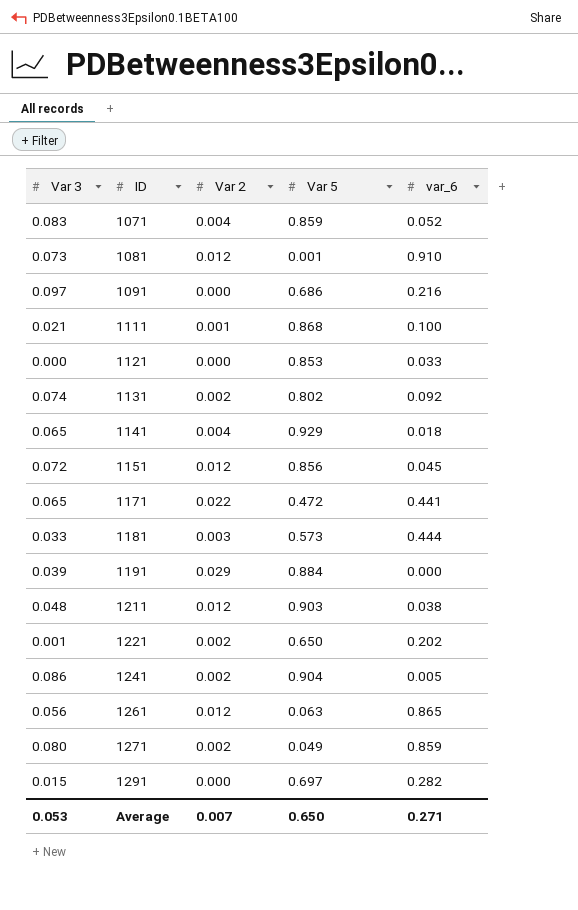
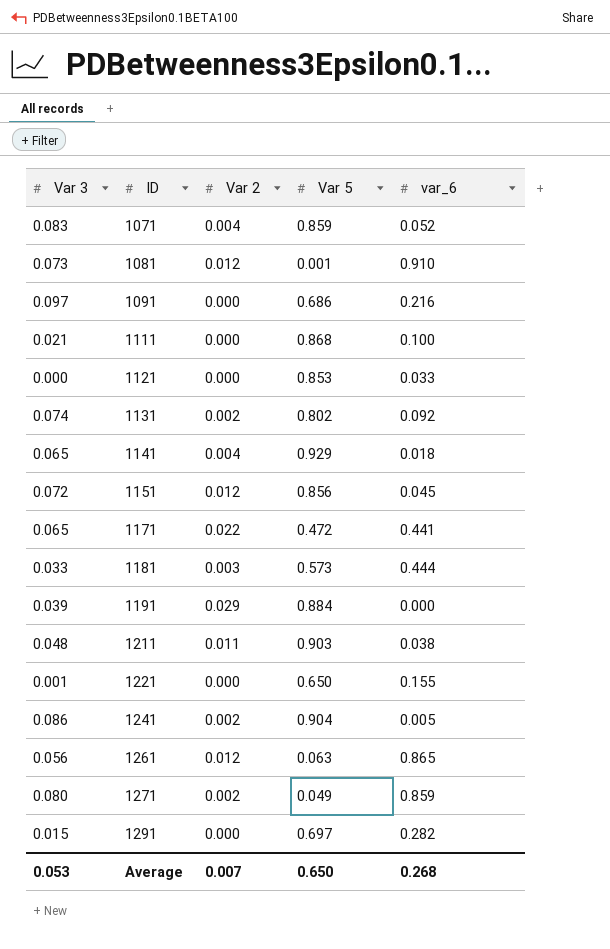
1111 | Var 2: 0.001 -> 0.000
1211 | Var 2: 0.012 -> 0.011
1221 | Var 2: 0.002 -> 0.000
1221 | var_6: 0.202 -> 0.155
Average | var_6: 0.271 -> 0.268

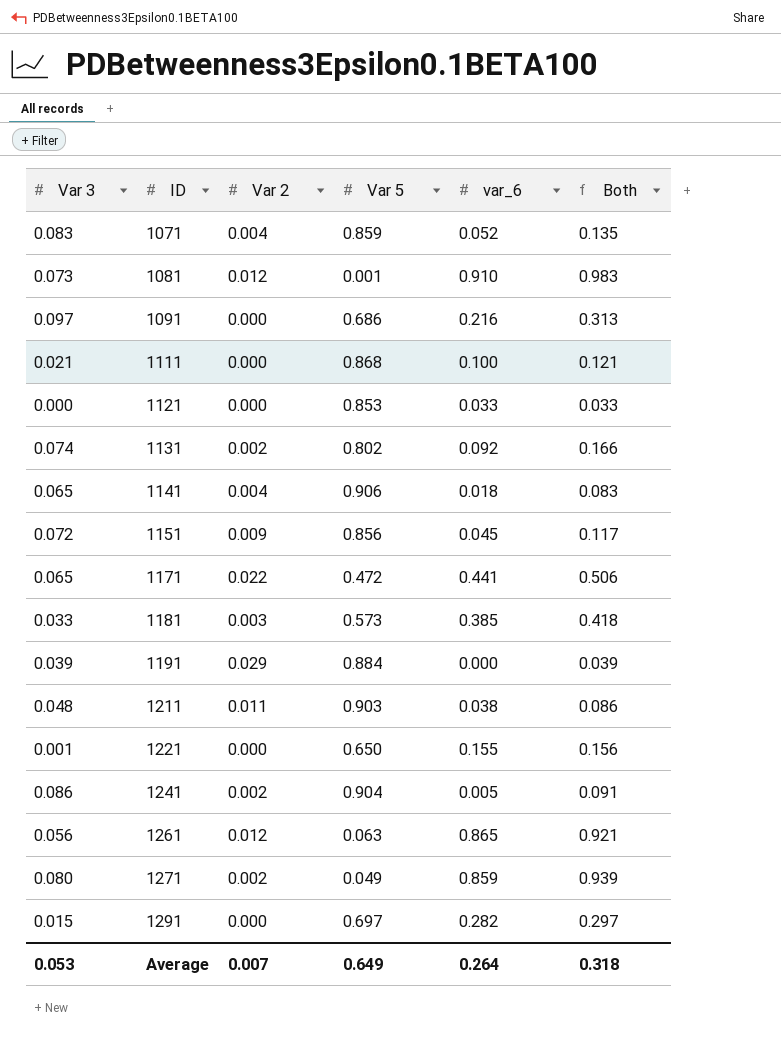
column Both | formula: none -> [Var 3] + [var_6]
1141 | Var 5: 0.929 -> 0.906
1151 | Var 2: 0.012 -> 0.009
1181 | var_6: 0.444 -> 0.385
Average | Var 5: 0.650 -> 0.649
Average | var_6: 0.268 -> 0.264

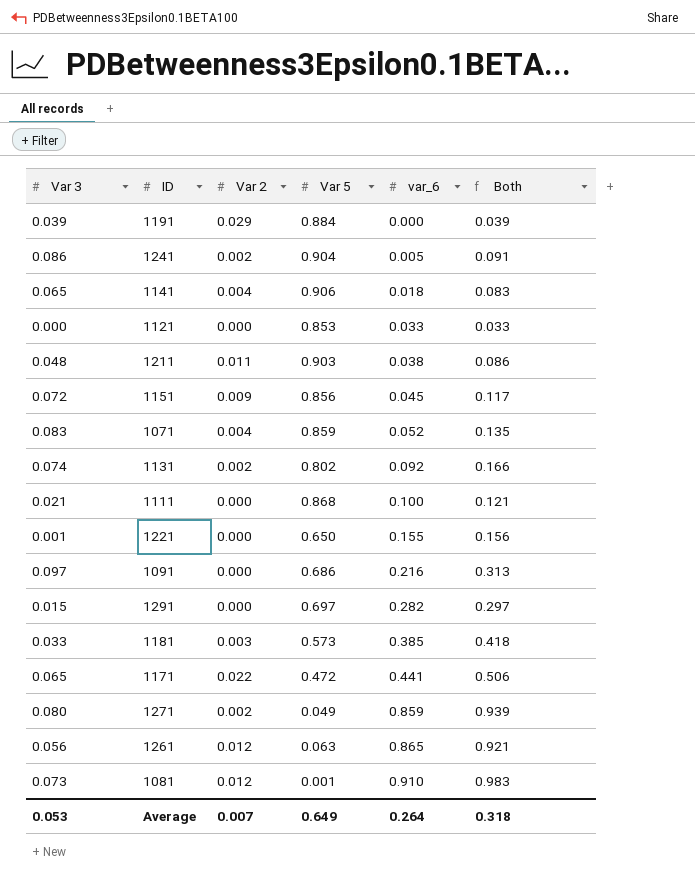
row order: ID ascending -> var_6 ascending

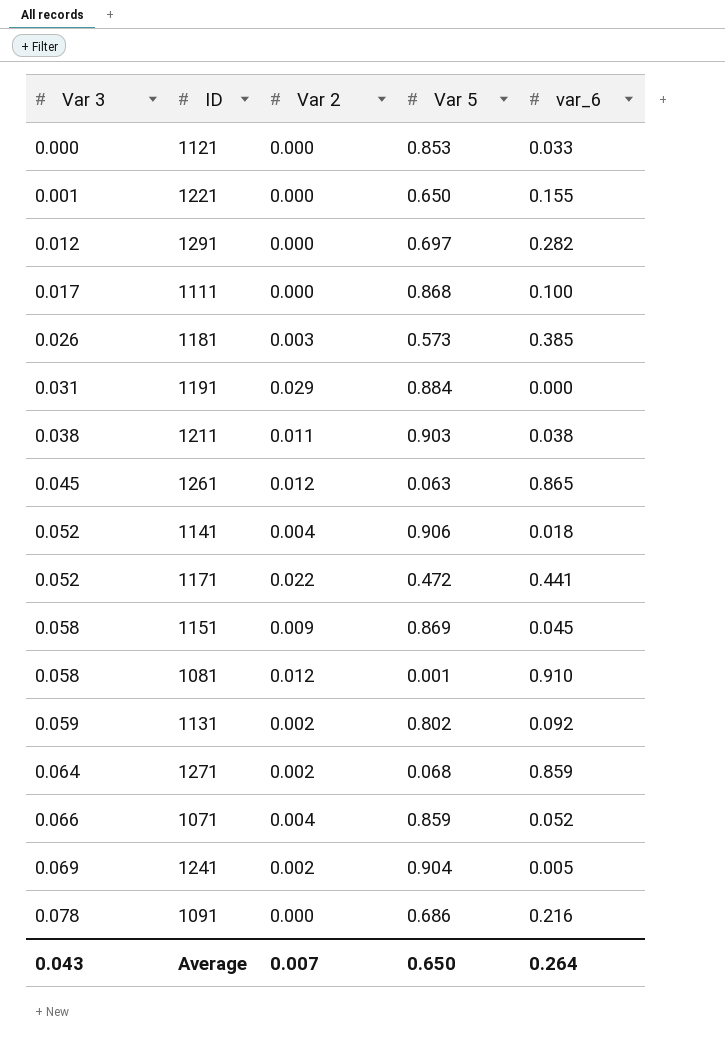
row order: var_6 ascending -> Var 3 ascending
column Both | formula: [Var 3] + [var_6] -> none
1291 | Var 3: 0.015 -> 0.012
1111 | Var 3: 0.021 -> 0.017
1181 | Var 3: 0.033 -> 0.026
1191 | Var 3: 0.039 -> 0.031
1211 | Var 3: 0.048 -> 0.038
1261 | Var 3: 0.056 -> 0.045
1141 | Var 3: 0.065 -> 0.052
1171 | Var 3: 0.065 -> 0.052
1151 | Var 3: 0.072 -> 0.058
1151 | Var 5: 0.856 -> 0.869
1081 | Var 3: 0.073 -> 0.058
1131 | Var 3: 0.074 -> 0.059
1271 | Var 3: 0.080 -> 0.064
1271 | Var 5: 0.049 -> 0.068
1071 | Var 3: 0.083 -> 0.066
1241 | Var 3: 0.086 -> 0.069
1091 | Var 3: 0.097 -> 0.078
Average | Var 3: 0.053 -> 0.043
Average | Var 5: 0.649 -> 0.650

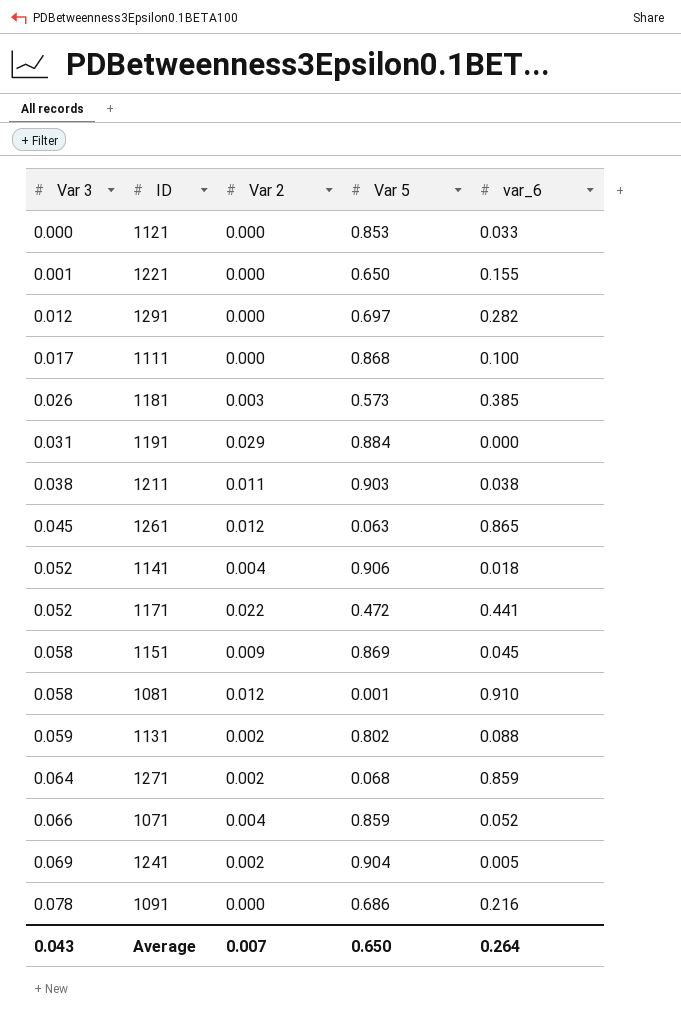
1131 | var_6: 0.092 -> 0.088

